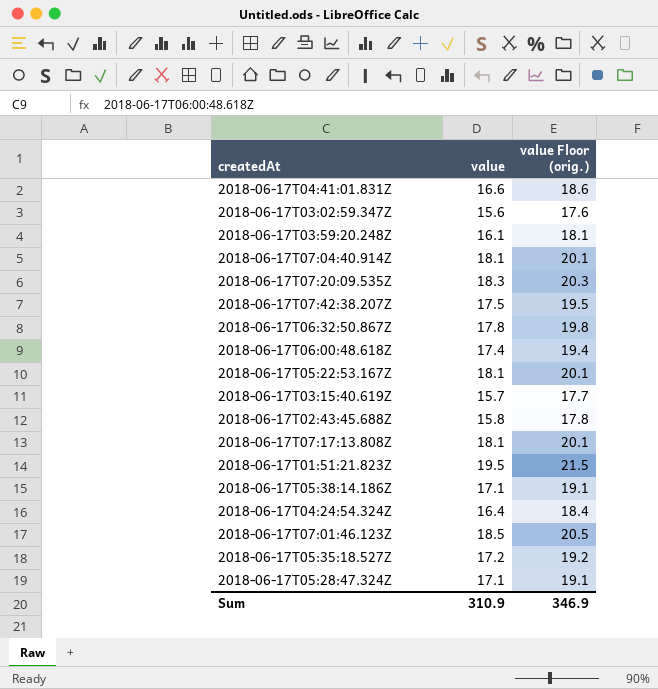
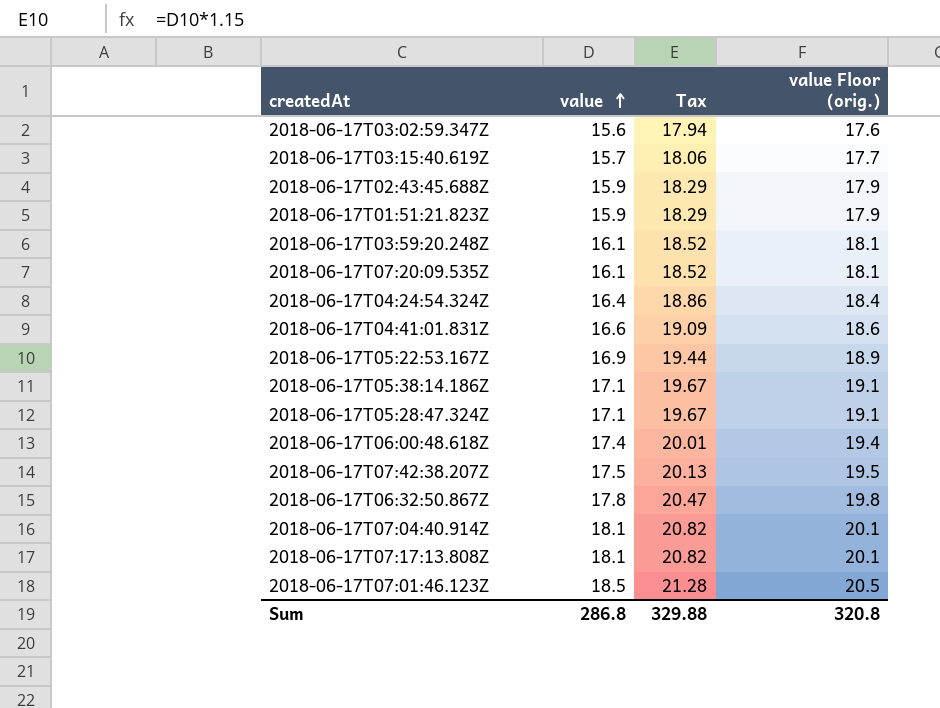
row order: none -> value ascending
column Tax | formula: none -> [value] * 1.15
row 2018-06-17T05:35:18.527Z: 17.2 | 19.2 -> none
2018-06-17T02:43:45.688Z | value: 15.8 -> 15.9
2018-06-17T02:43:45.688Z | value Floor (orig.): 17.8 -> 17.9
2018-06-17T01:51:21.823Z | value: 19.5 -> 15.9
2018-06-17T01:51:21.823Z | value Floor (orig.): 21.5 -> 17.9
2018-06-17T07:20:09.535Z | value: 18.3 -> 16.1
2018-06-17T07:20:09.535Z | value Floor (orig.): 20.3 -> 18.1
2018-06-17T05:22:53.167Z | value: 18.1 -> 16.9
2018-06-17T05:22:53.167Z | value Floor (orig.): 20.1 -> 18.9
Sum | value: 310.9 -> 286.8
Sum | value Floor (orig.): 346.9 -> 320.8

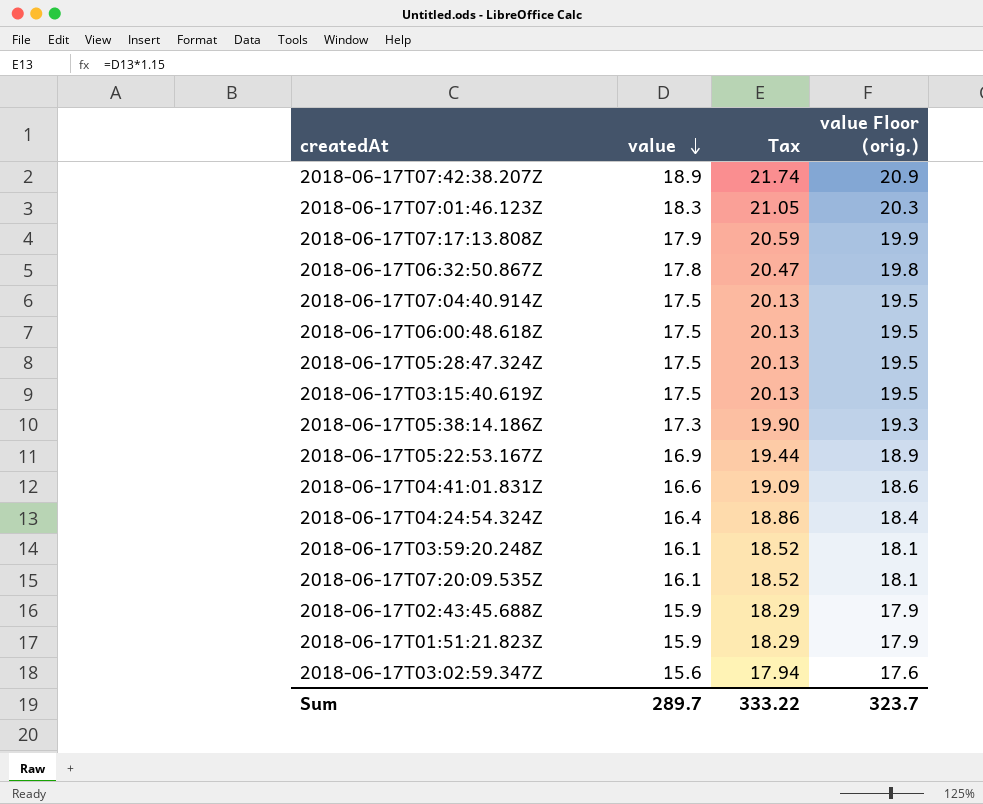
row order: value ascending -> value descending
2018-06-17T07:42:38.207Z | value: 17.5 -> 18.9
2018-06-17T07:42:38.207Z | Tax: 20.13 -> 21.74
2018-06-17T07:42:38.207Z | value Floor (orig.): 19.5 -> 20.9
2018-06-17T07:01:46.123Z | value: 18.5 -> 18.3
2018-06-17T07:01:46.123Z | Tax: 21.28 -> 21.05
2018-06-17T07:01:46.123Z | value Floor (orig.): 20.5 -> 20.3
2018-06-17T07:17:13.808Z | value: 18.1 -> 17.9
2018-06-17T07:17:13.808Z | Tax: 20.82 -> 20.59
2018-06-17T07:17:13.808Z | value Floor (orig.): 20.1 -> 19.9
2018-06-17T07:04:40.914Z | value: 18.1 -> 17.5
2018-06-17T07:04:40.914Z | Tax: 20.82 -> 20.13
2018-06-17T07:04:40.914Z | value Floor (orig.): 20.1 -> 19.5
2018-06-17T06:00:48.618Z | value: 17.4 -> 17.5
2018-06-17T06:00:48.618Z | Tax: 20.01 -> 20.13
2018-06-17T06:00:48.618Z | value Floor (orig.): 19.4 -> 19.5
2018-06-17T05:28:47.324Z | value: 17.1 -> 17.5
2018-06-17T05:28:47.324Z | Tax: 19.67 -> 20.13
2018-06-17T05:28:47.324Z | value Floor (orig.): 19.1 -> 19.5
2018-06-17T03:15:40.619Z | value: 15.7 -> 17.5
2018-06-17T03:15:40.619Z | Tax: 18.06 -> 20.13
2018-06-17T03:15:40.619Z | value Floor (orig.): 17.7 -> 19.5
2018-06-17T05:38:14.186Z | value: 17.1 -> 17.3
2018-06-17T05:38:14.186Z | Tax: 19.67 -> 19.90
2018-06-17T05:38:14.186Z | value Floor (orig.): 19.1 -> 19.3
Sum | value: 286.8 -> 289.7
Sum | Tax: 329.88 -> 333.22
Sum | value Floor (orig.): 320.8 -> 323.7

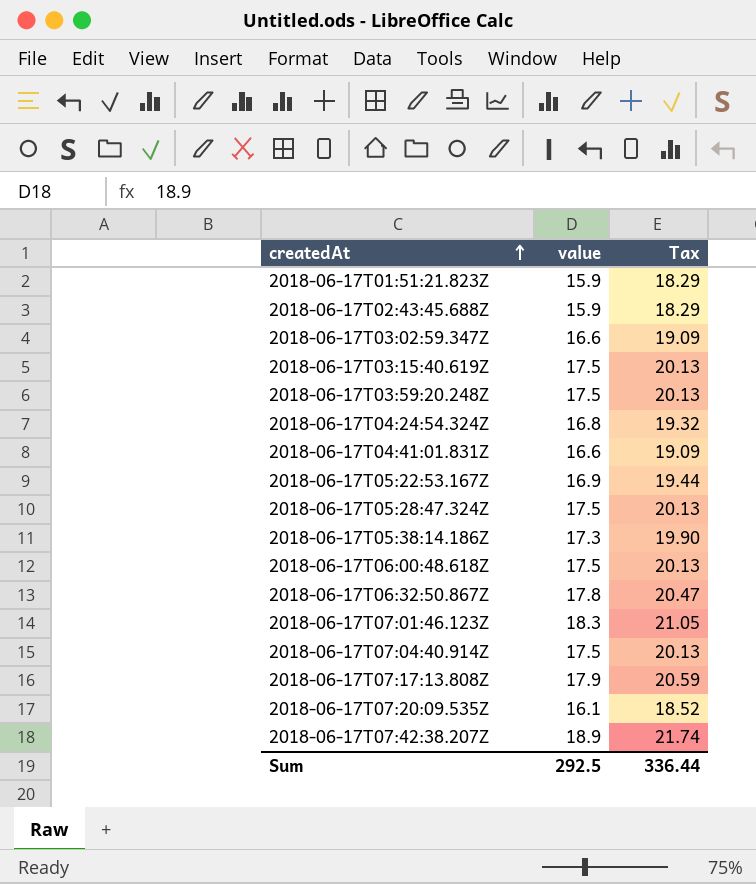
row order: value descending -> createdAt ascending
column value Floor (orig.) | formula: [value] + 2 -> none
2018-06-17T03:02:59.347Z | value: 15.6 -> 16.6
2018-06-17T03:02:59.347Z | Tax: 17.94 -> 19.09
2018-06-17T03:59:20.248Z | value: 16.1 -> 17.5
2018-06-17T03:59:20.248Z | Tax: 18.52 -> 20.13
2018-06-17T04:24:54.324Z | value: 16.4 -> 16.8
2018-06-17T04:24:54.324Z | Tax: 18.86 -> 19.32
Sum | value: 289.7 -> 292.5
Sum | Tax: 333.22 -> 336.44

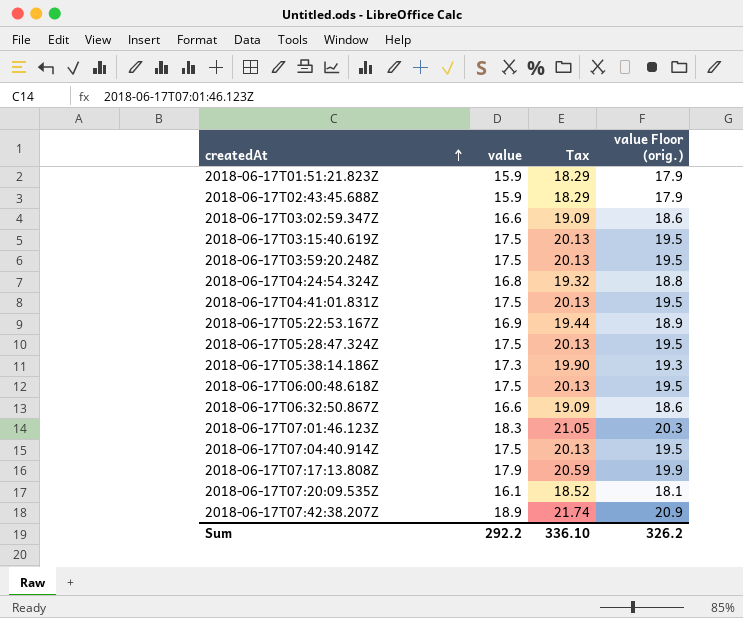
column value Floor (orig.) | formula: none -> [value] + 2
2018-06-17T04:41:01.831Z | value: 16.6 -> 17.5
2018-06-17T04:41:01.831Z | Tax: 19.09 -> 20.13
2018-06-17T06:32:50.867Z | value: 17.8 -> 16.6
2018-06-17T06:32:50.867Z | Tax: 20.47 -> 19.09
Sum | value: 292.5 -> 292.2
Sum | Tax: 336.44 -> 336.10

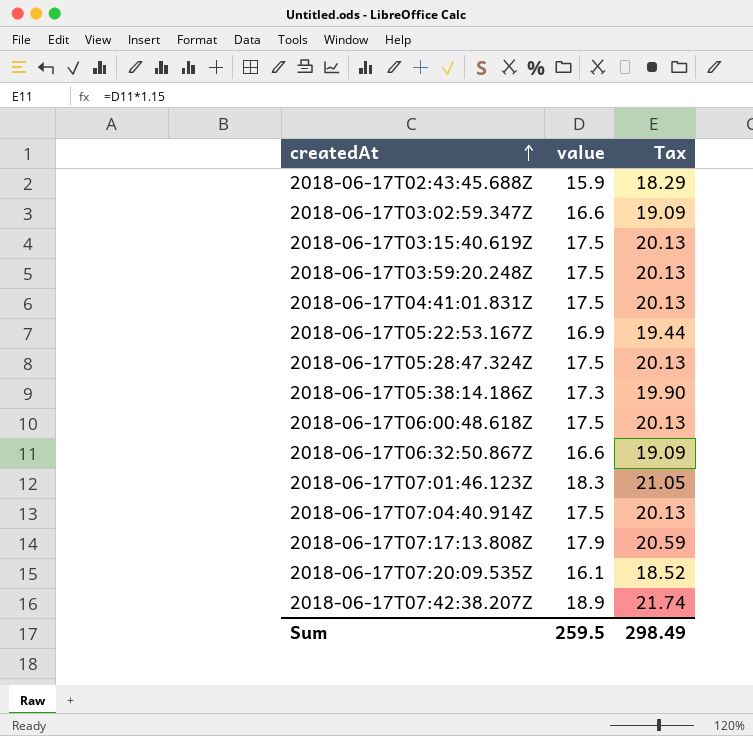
column value Floor (orig.) | formula: [value] + 2 -> none
row 2018-06-17T01:51:21.823Z: 15.9 | 18.29 | 17.9 -> none
row 2018-06-17T04:24:54.324Z: 16.8 | 19.32 | 18.8 -> none
Sum | value: 292.2 -> 259.5
Sum | Tax: 336.10 -> 298.49

